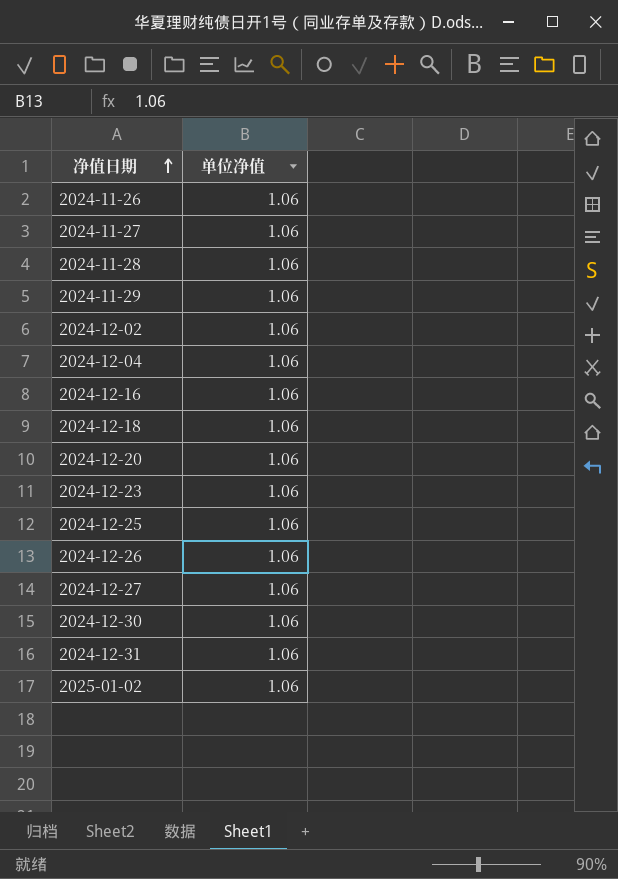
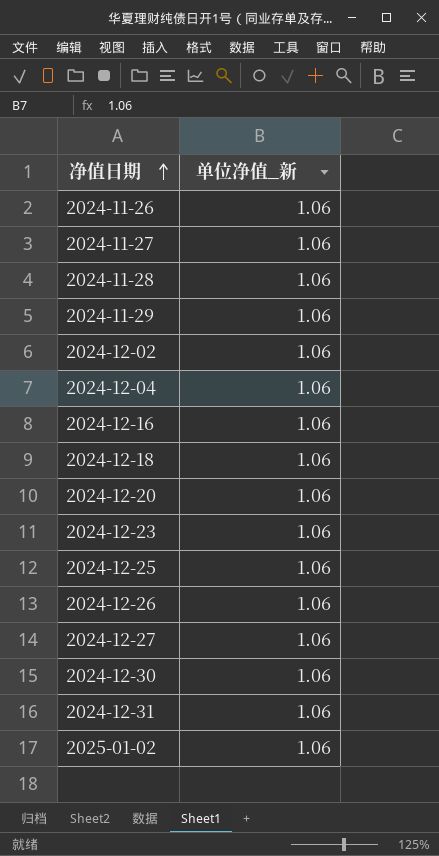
column name: 单位净值 -> 单位净值_新

